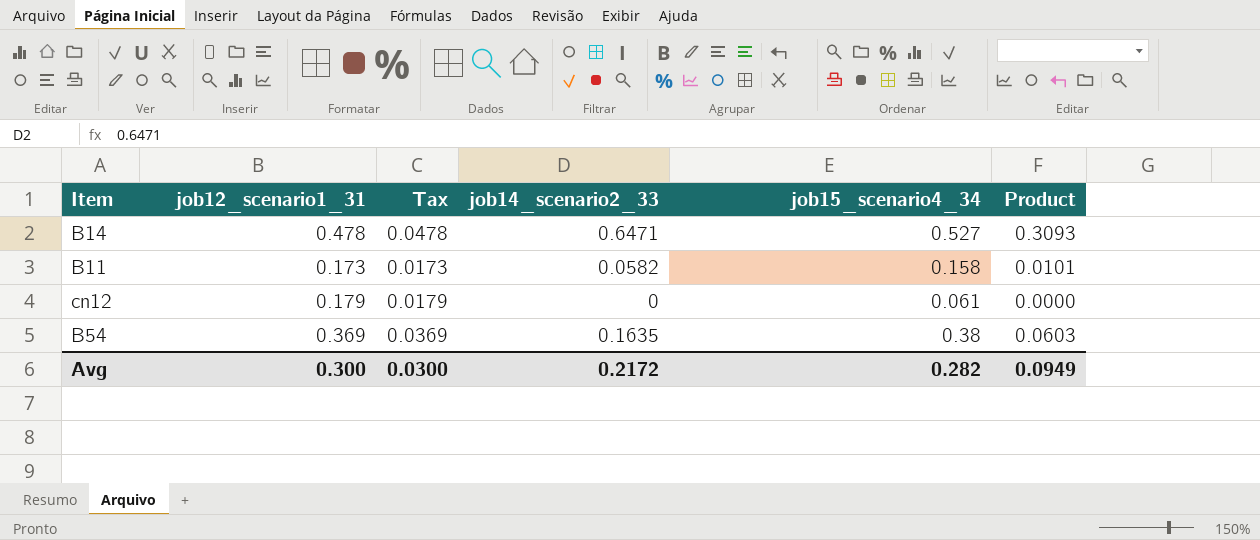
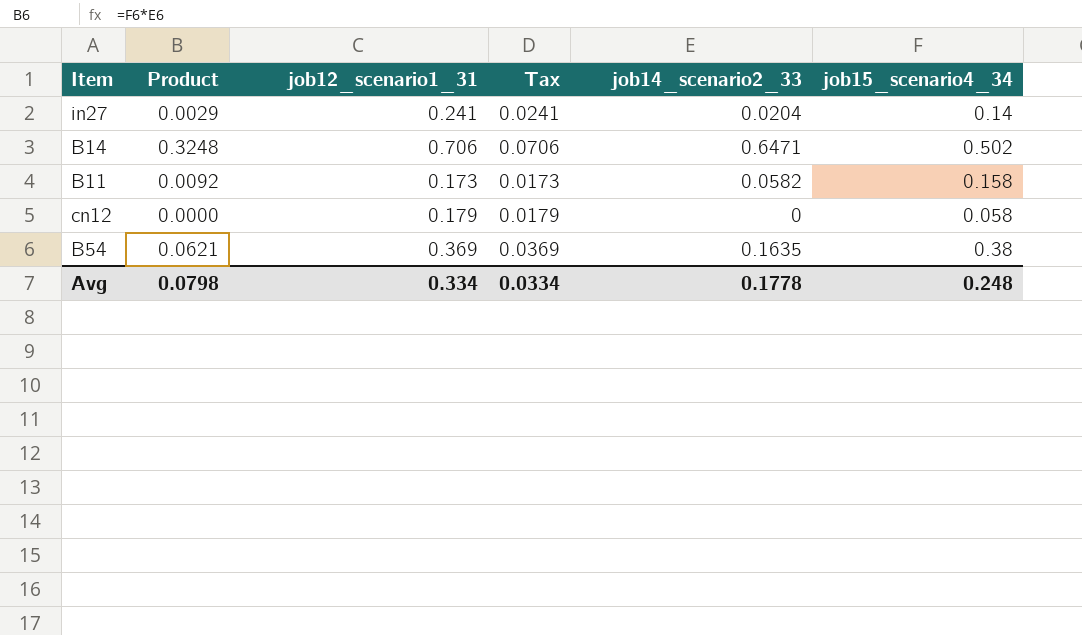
column Product | formula: [job12_scenario1_31] * [job14_scenario2_33] -> [job14_scenario2_33] * [job15_scenario4_34]
column Product | position: 6 -> 2
row in27: none -> 0.0029 | 0.241 | 0.0241 | 0.0204 | 0.14
B14 | job12_scenario1_31: 0.478 -> 0.706
B14 | Tax: 0.0478 -> 0.0706
B14 | job15_scenario4_34: 0.527 -> 0.502
cn12 | job15_scenario4_34: 0.061 -> 0.058
Avg | Product: 0.0949 -> 0.0798
Avg | job12_scenario1_31: 0.300 -> 0.334
Avg | Tax: 0.0300 -> 0.0334
Avg | job14_scenario2_33: 0.2172 -> 0.1778
Avg | job15_scenario4_34: 0.282 -> 0.248

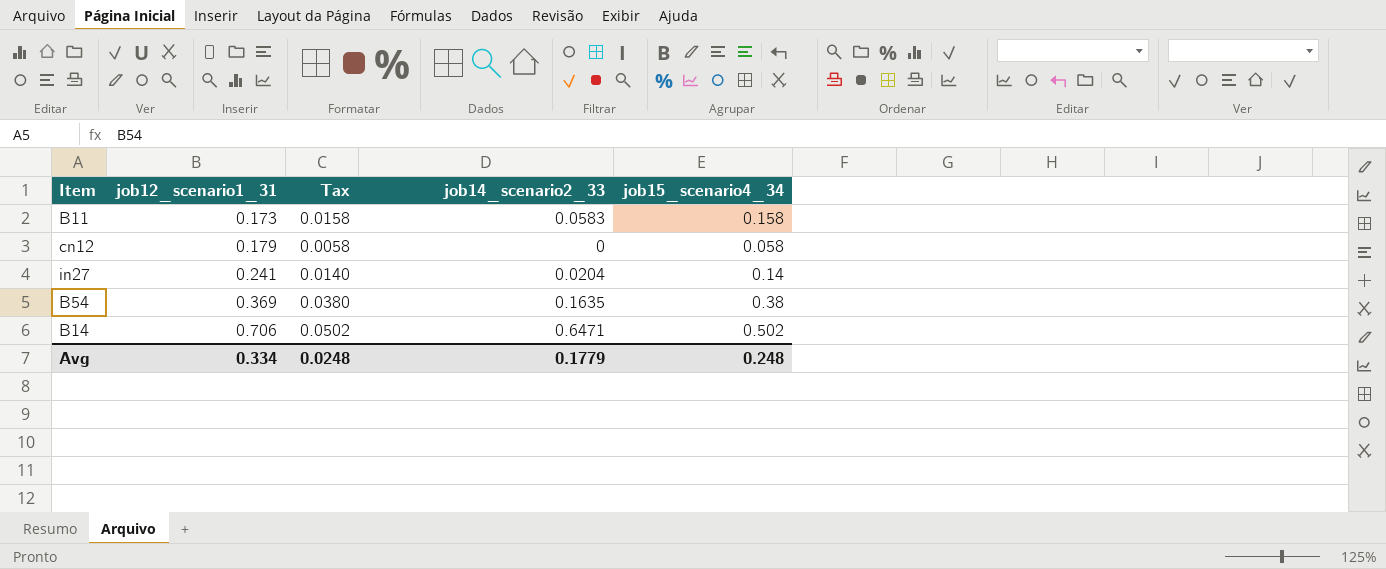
row order: none -> job12_scenario1_31 ascending
column Product | formula: [job14_scenario2_33] * [job15_scenario4_34] -> none
column Tax | formula: [job12_scenario1_31] * 0.1 -> [job15_scenario4_34] * 0.1
B11 | job14_scenario2_33: 0.0582 -> 0.0583
Avg | Tax: 0.0334 -> 0.0248
Avg | job14_scenario2_33: 0.1778 -> 0.1779

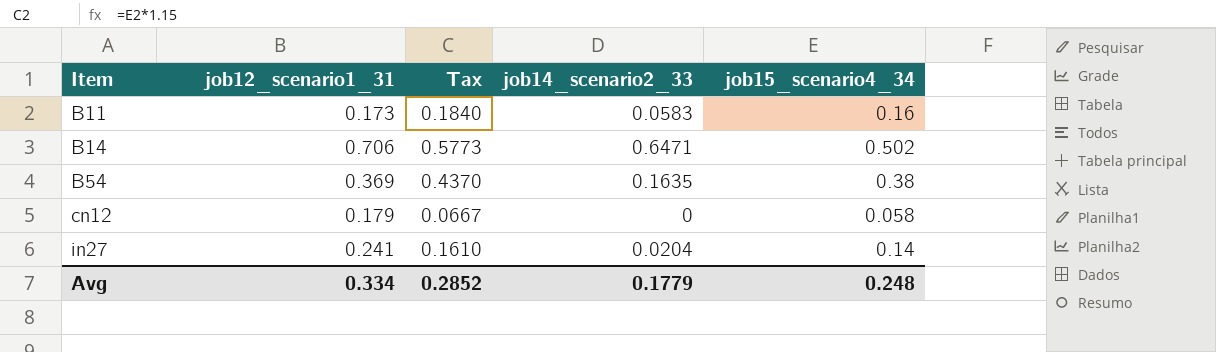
row order: job12_scenario1_31 ascending -> Item ascending
column Tax | formula: [job15_scenario4_34] * 0.1 -> [job15_scenario4_34] * 1.15
B11 | job15_scenario4_34: 0.158 -> 0.16
Avg | Tax: 0.0248 -> 0.2852

